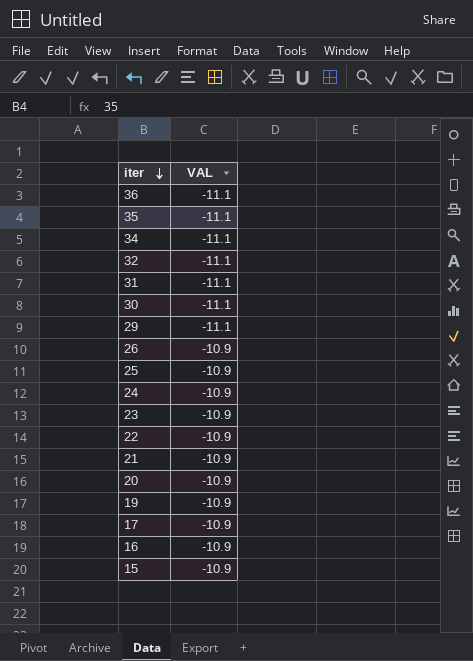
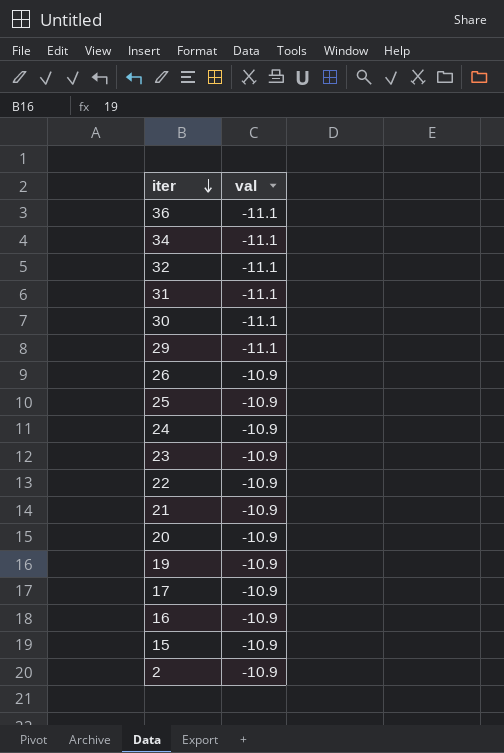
column name: VAL -> val
row 35: -11.1 -> none
row 2: none -> -10.9

